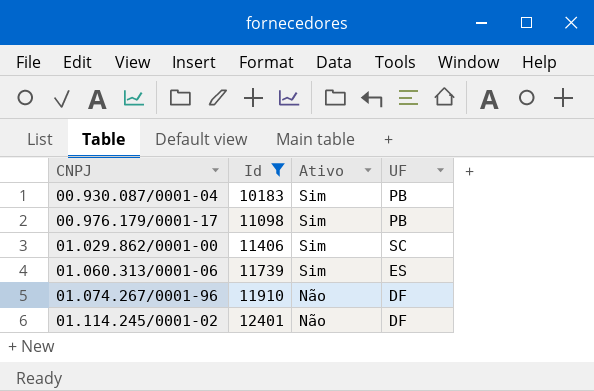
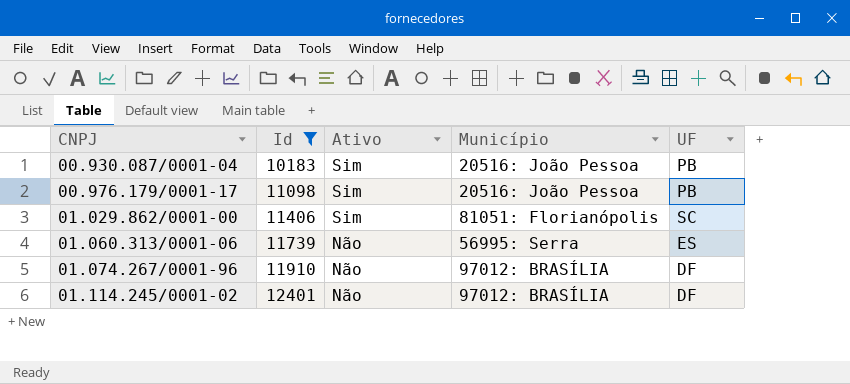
column Município | position: none -> 4
01.060.313/0001-06 | Ativo: Sim -> Não

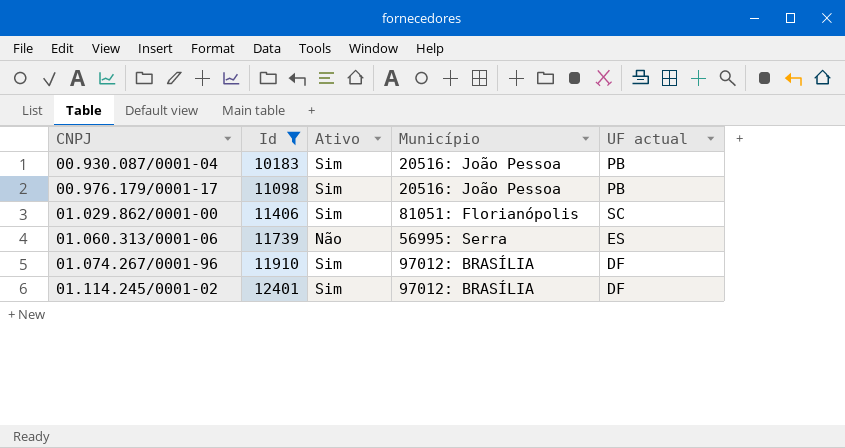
column name: UF -> UF actual
01.074.267/0001-96 | Ativo: Não -> Sim
01.114.245/0001-02 | Ativo: Não -> Sim

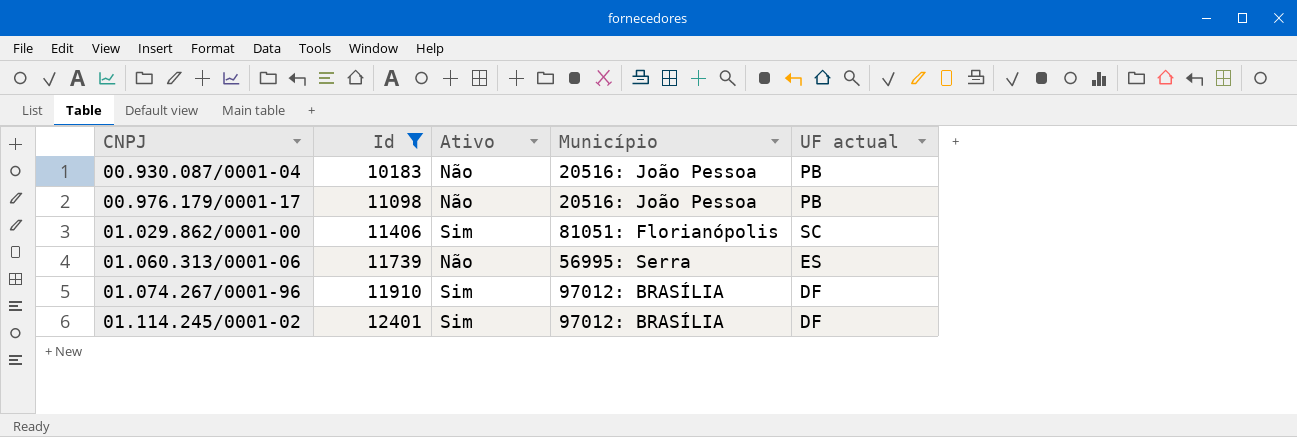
00.930.087/0001-04 | Ativo: Sim -> Não
00.976.179/0001-17 | Ativo: Sim -> Não

